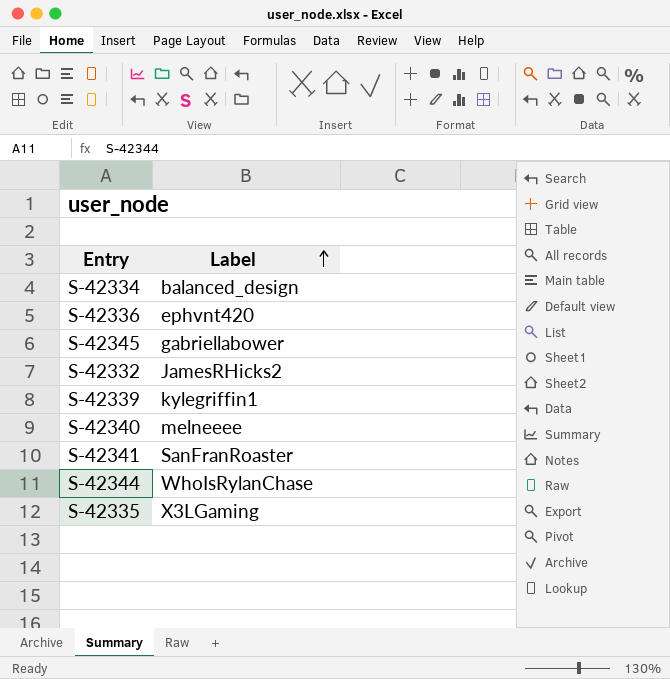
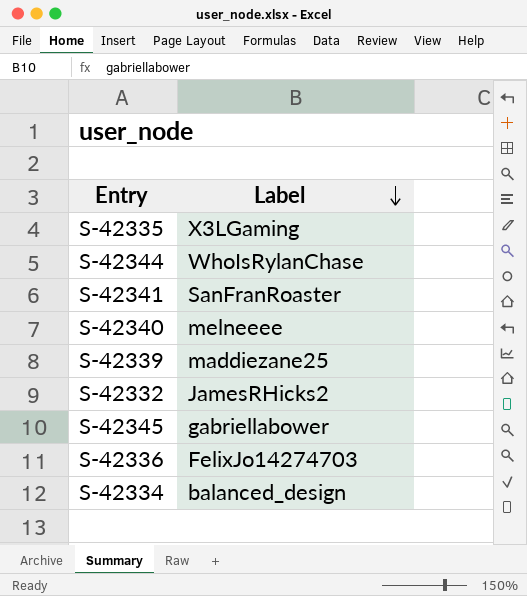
row order: Label ascending -> Label descending
S-42339 | Label: kylegriffin1 -> maddiezane25
S-42336 | Label: ephvnt420 -> FelixJo14274703

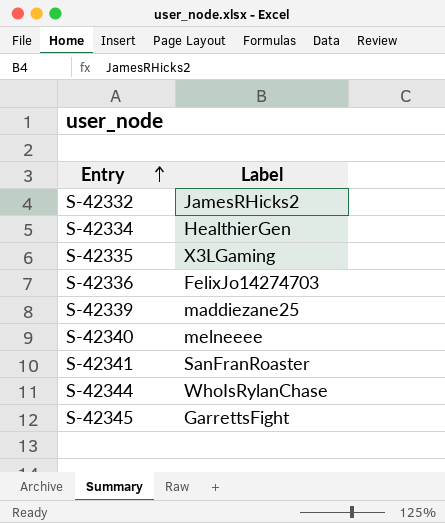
row order: Label descending -> Entry ascending
S-42334 | Label: balanced_design -> HealthierGen
S-42345 | Label: gabriellabower -> GarrettsFight

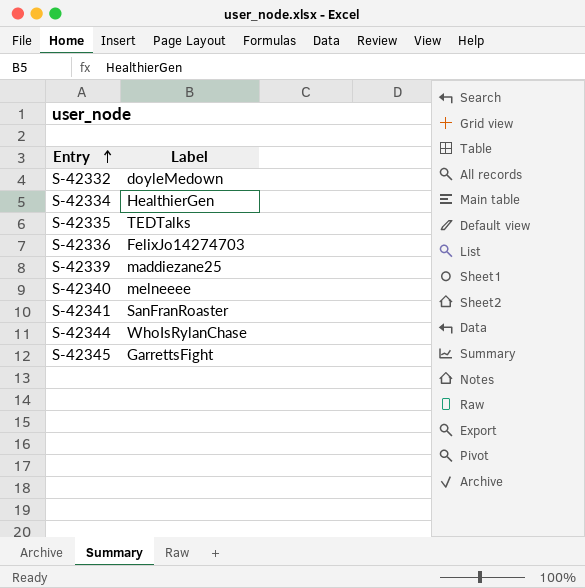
S-42332 | Label: JamesRHicks2 -> doyleMedown
S-42335 | Label: X3LGaming -> TEDTalks

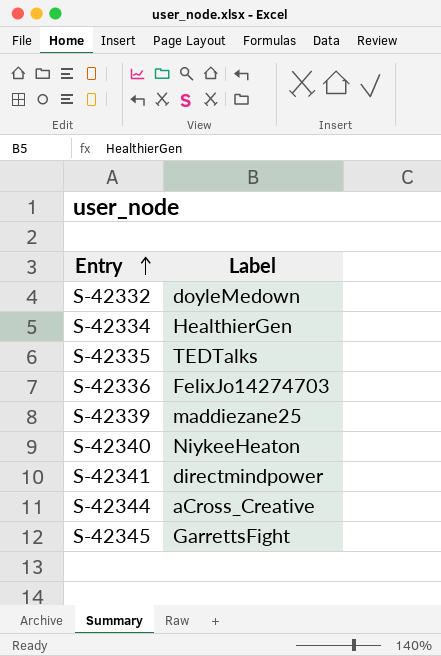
S-42340 | Label: melneeee -> NiykeeHeaton
S-42341 | Label: SanFranRoaster -> directmindpower
S-42344 | Label: WhoIsRylanChase -> aCross_Creative

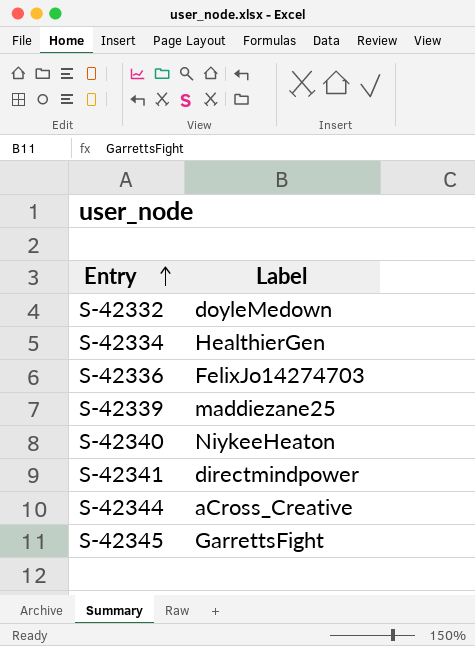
row S-42335: TEDTalks -> none

